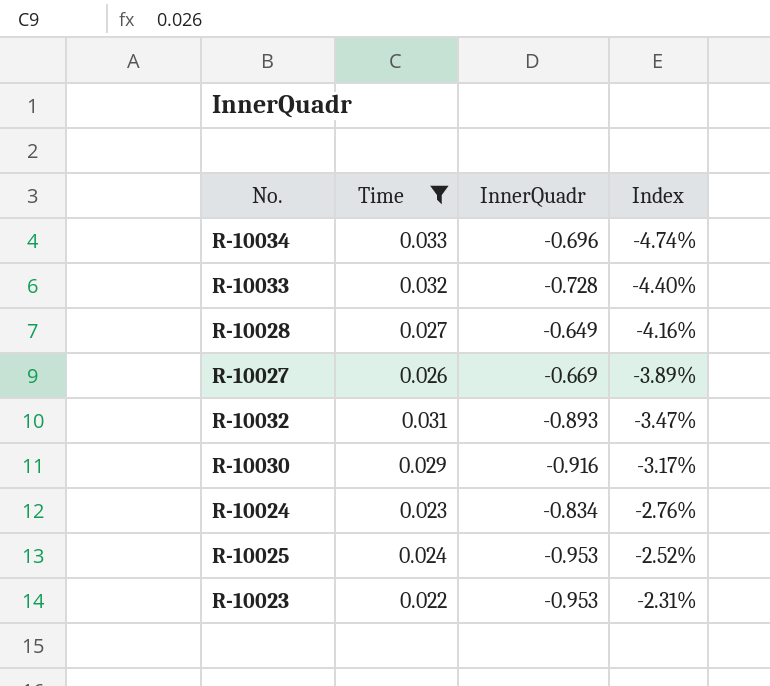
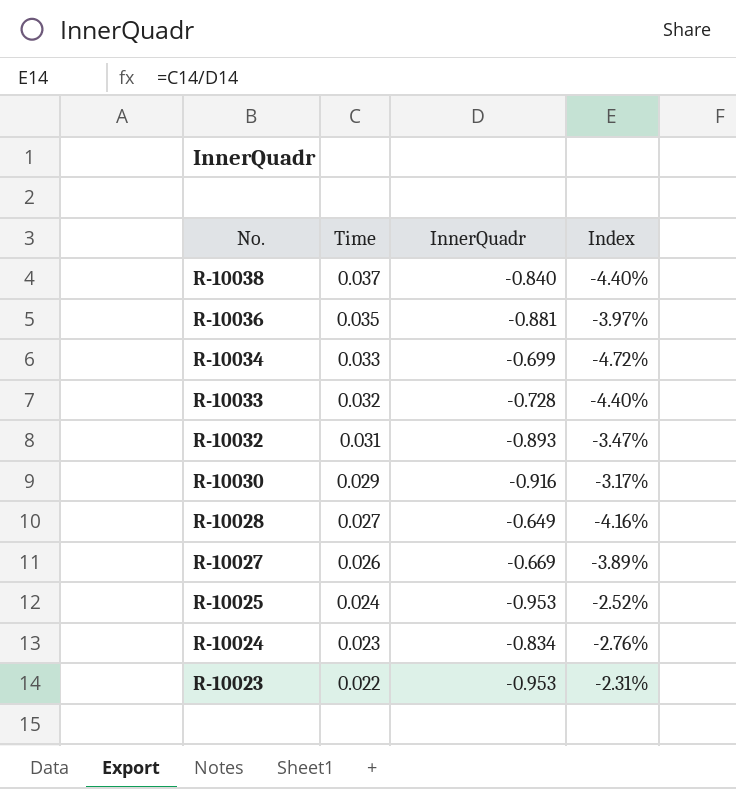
filter: Time <= 0.033 -> none
row order: Index ascending -> No. descending
R-10034 | InnerQuadr: -0.696 -> -0.699
R-10034 | Index: -4.74% -> -4.72%

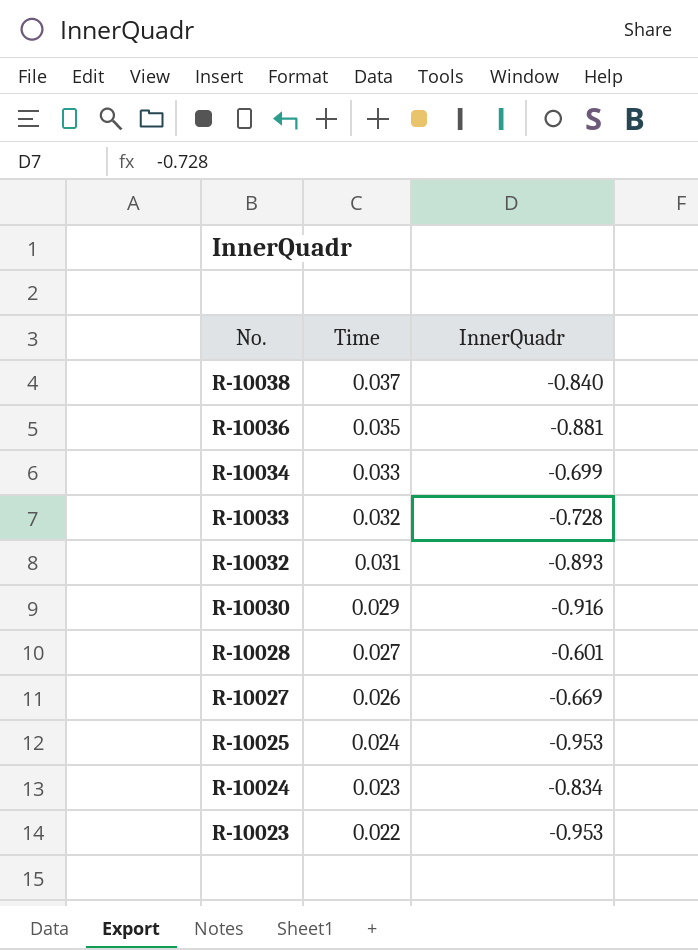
column Index | formula: [Time] / [InnerQuadr] -> none
R-10028 | InnerQuadr: -0.649 -> -0.601

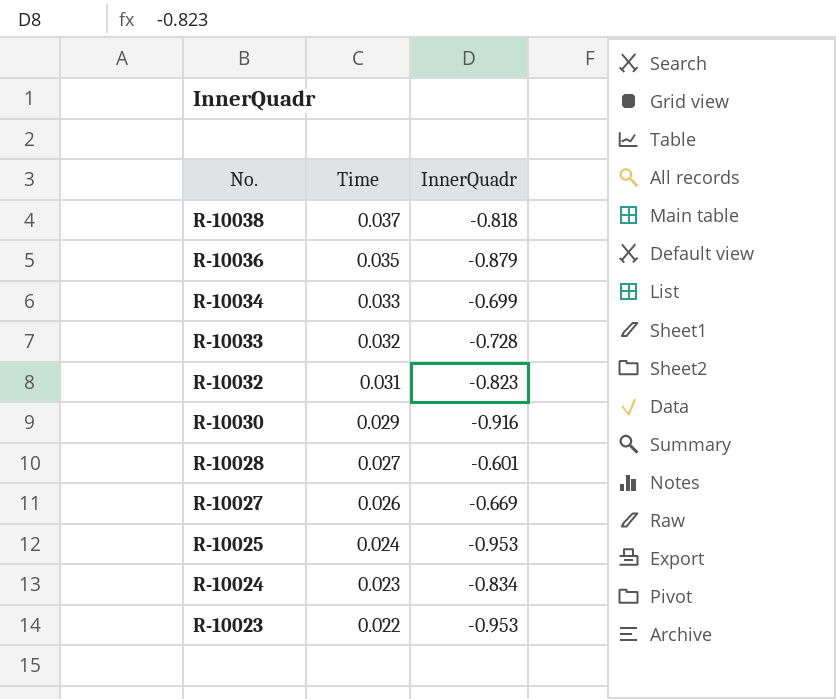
R-10038 | InnerQuadr: -0.840 -> -0.818
R-10036 | InnerQuadr: -0.881 -> -0.879
R-10032 | InnerQuadr: -0.893 -> -0.823

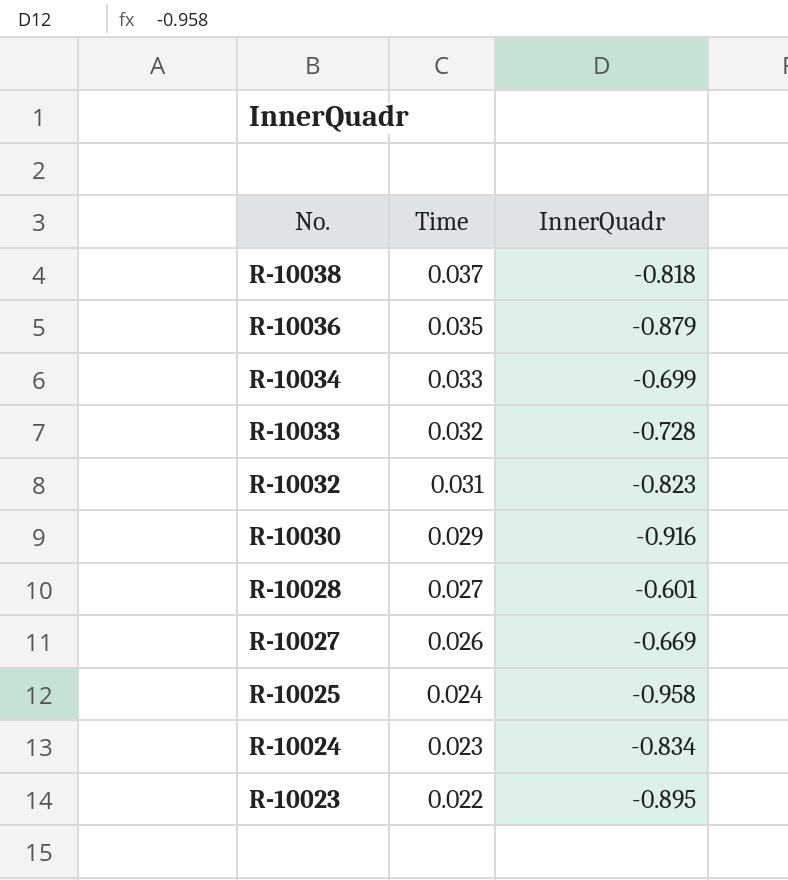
R-10025 | InnerQuadr: -0.953 -> -0.958
R-10023 | InnerQuadr: -0.953 -> -0.895

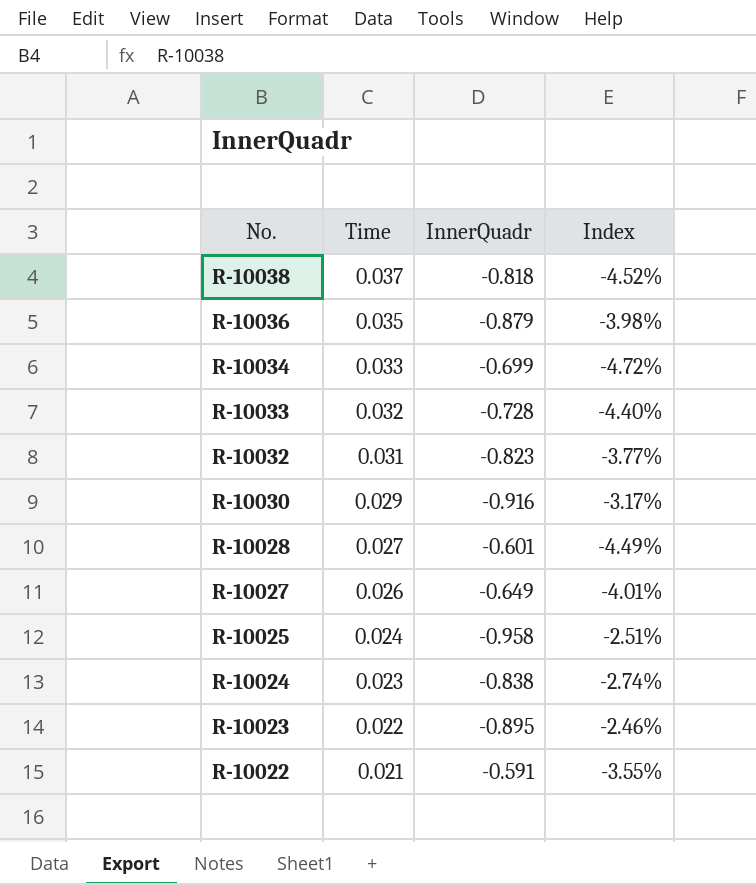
column Index | formula: none -> [Time] / [InnerQuadr]
R-10027 | InnerQuadr: -0.669 -> -0.649
R-10024 | InnerQuadr: -0.834 -> -0.838
row R-10022: none -> 0.021 | -0.591 | -3.55%

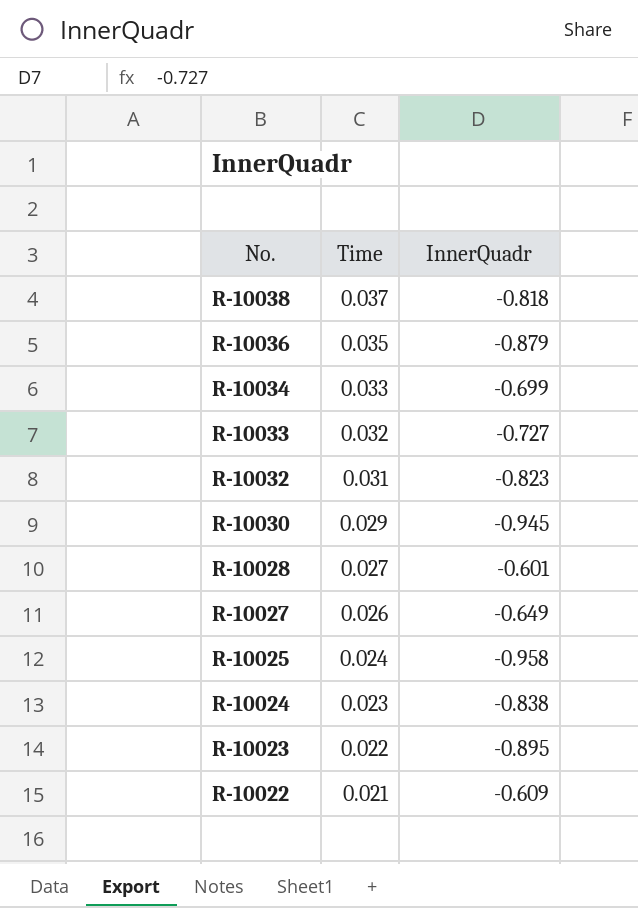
column Index | formula: [Time] / [InnerQuadr] -> none
R-10033 | InnerQuadr: -0.728 -> -0.727
R-10030 | InnerQuadr: -0.916 -> -0.945
R-10022 | InnerQuadr: -0.591 -> -0.609

